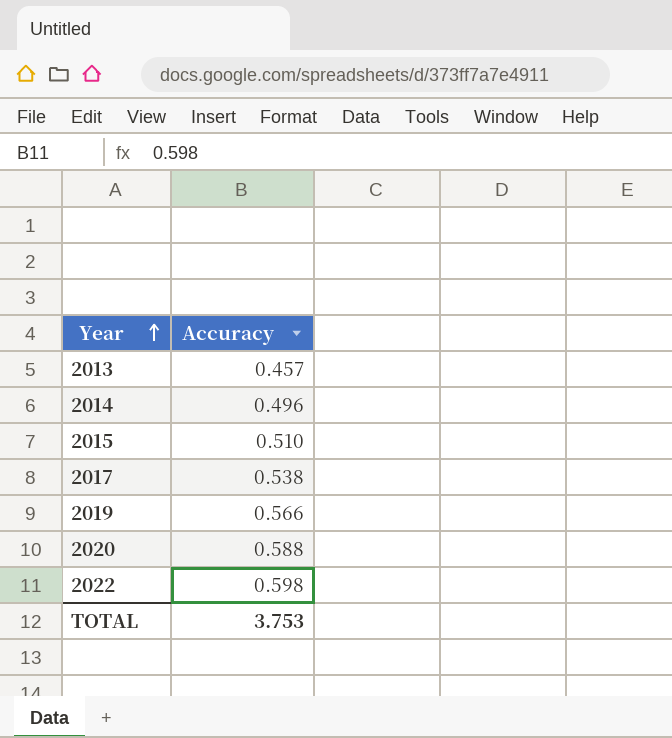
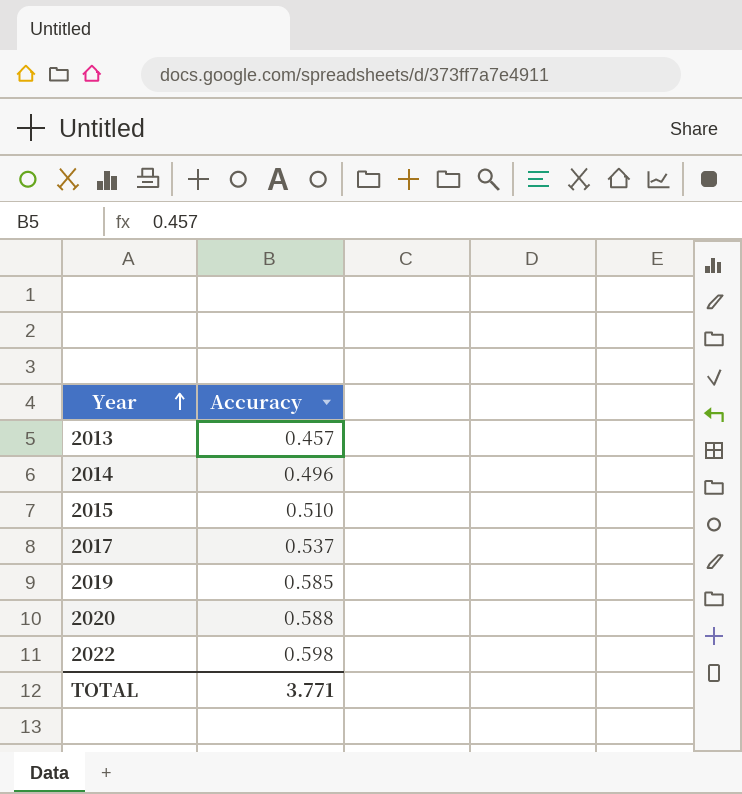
2017 | Accuracy: 0.538 -> 0.537
2019 | Accuracy: 0.566 -> 0.585
TOTAL | Accuracy: 3.753 -> 3.771

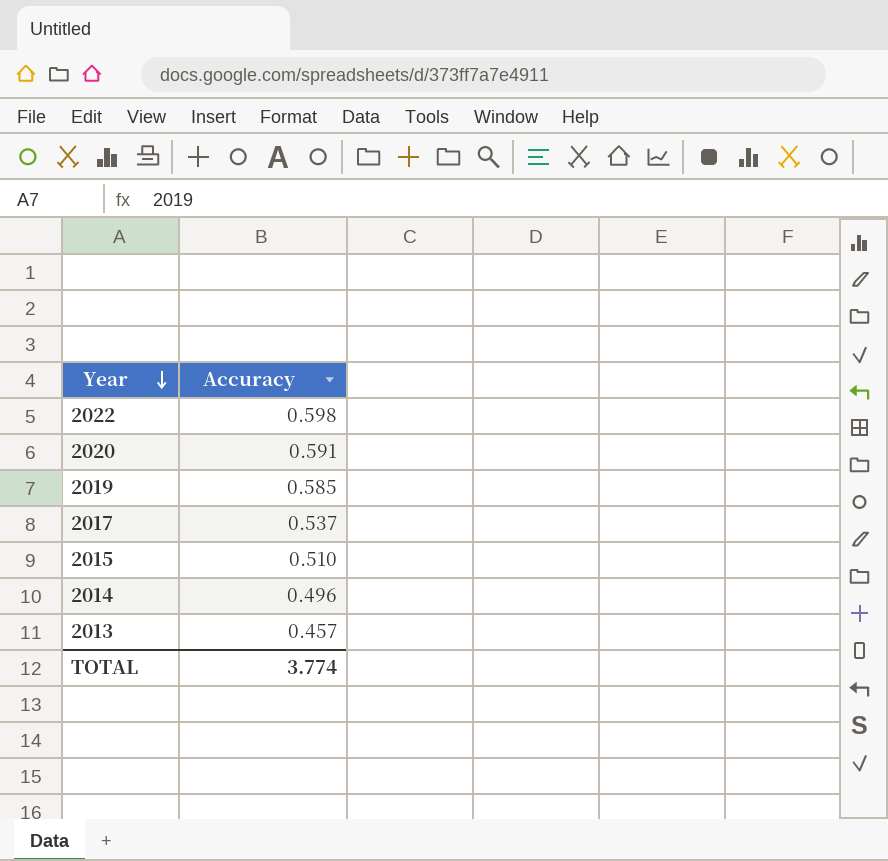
row order: Year ascending -> Year descending
2020 | Accuracy: 0.588 -> 0.591
TOTAL | Accuracy: 3.771 -> 3.774

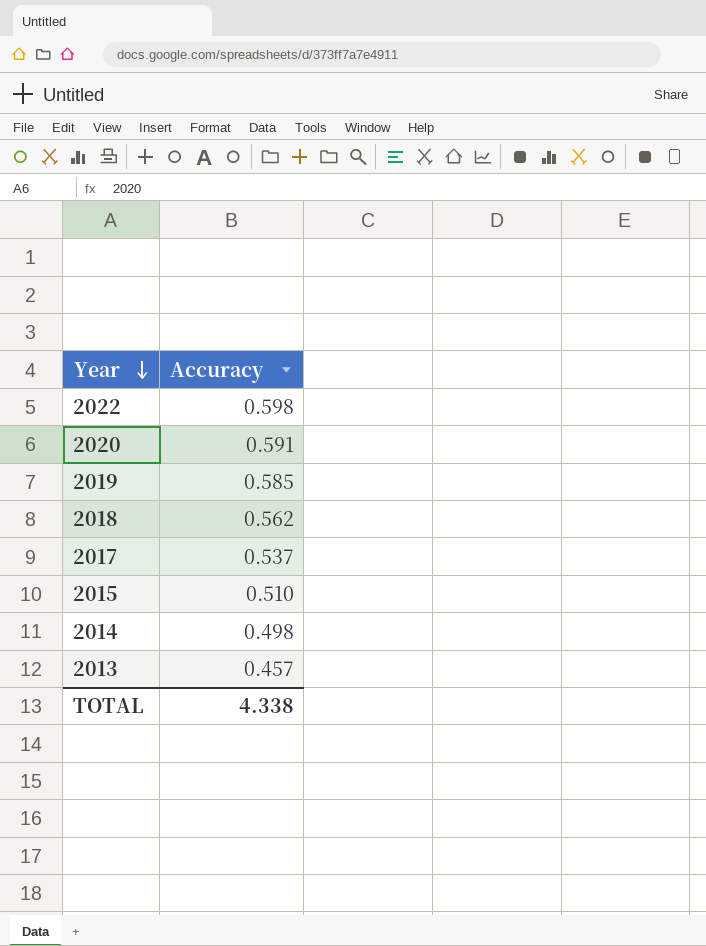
row 2018: none -> 0.562
2014 | Accuracy: 0.496 -> 0.498
TOTAL | Accuracy: 3.774 -> 4.338

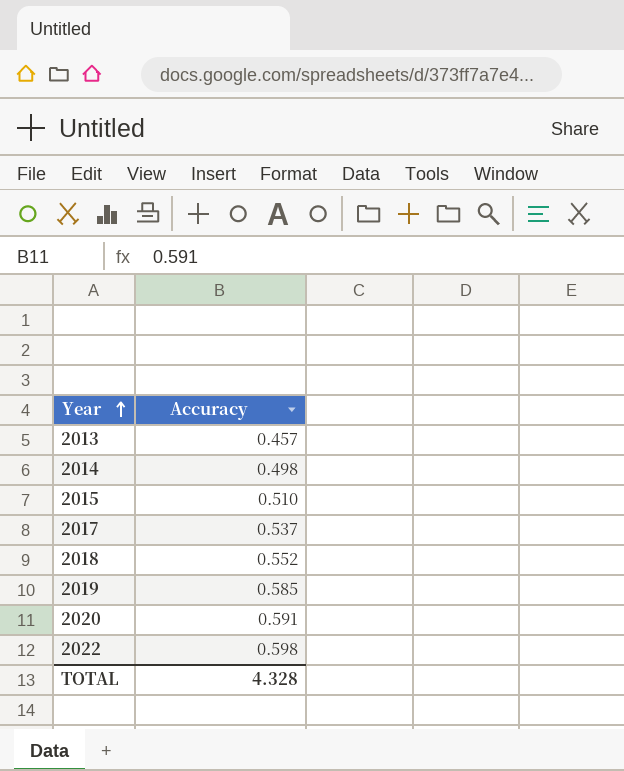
row order: Year descending -> Year ascending
2018 | Accuracy: 0.562 -> 0.552
TOTAL | Accuracy: 4.338 -> 4.328

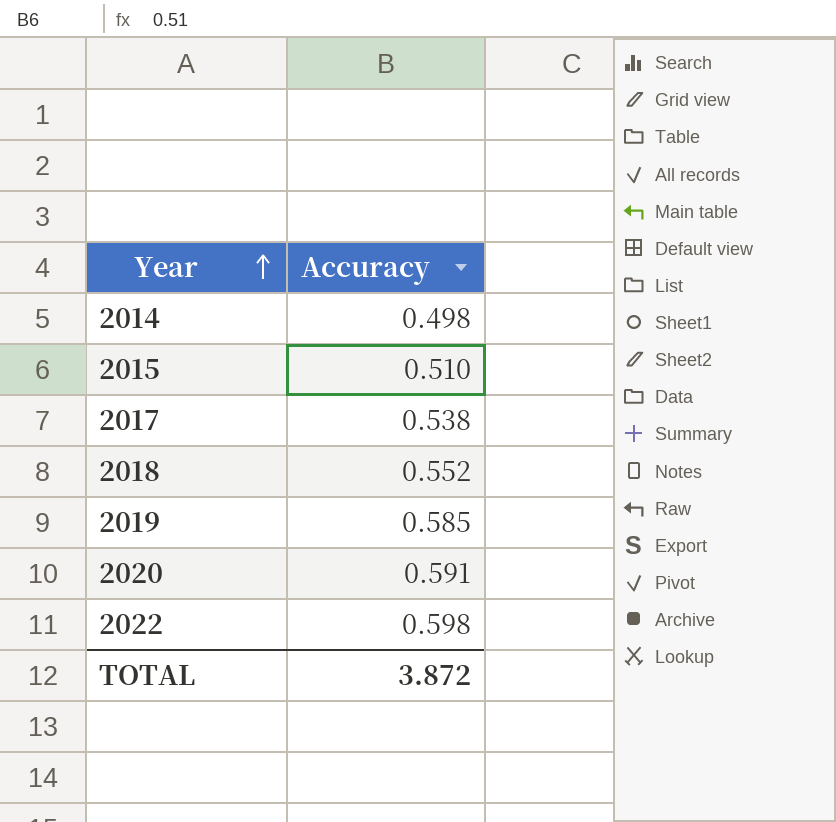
row 2013: 0.457 -> none
2017 | Accuracy: 0.537 -> 0.538
TOTAL | Accuracy: 4.328 -> 3.872

